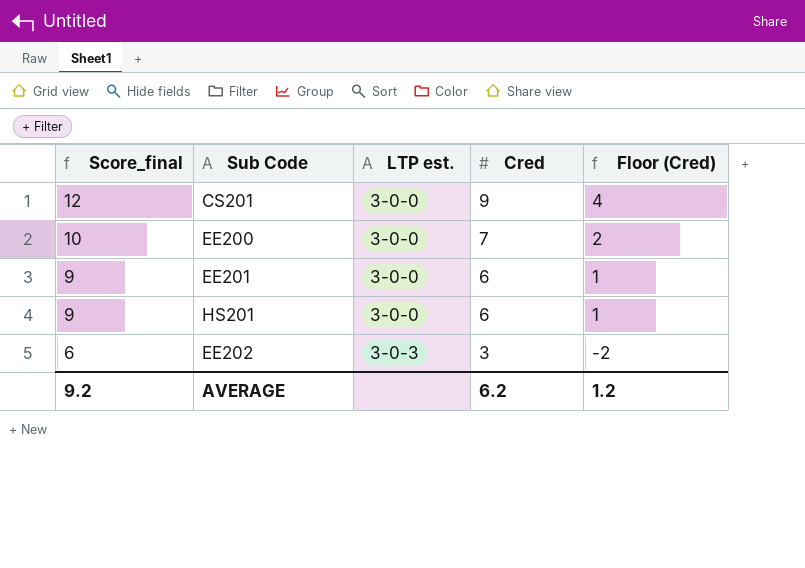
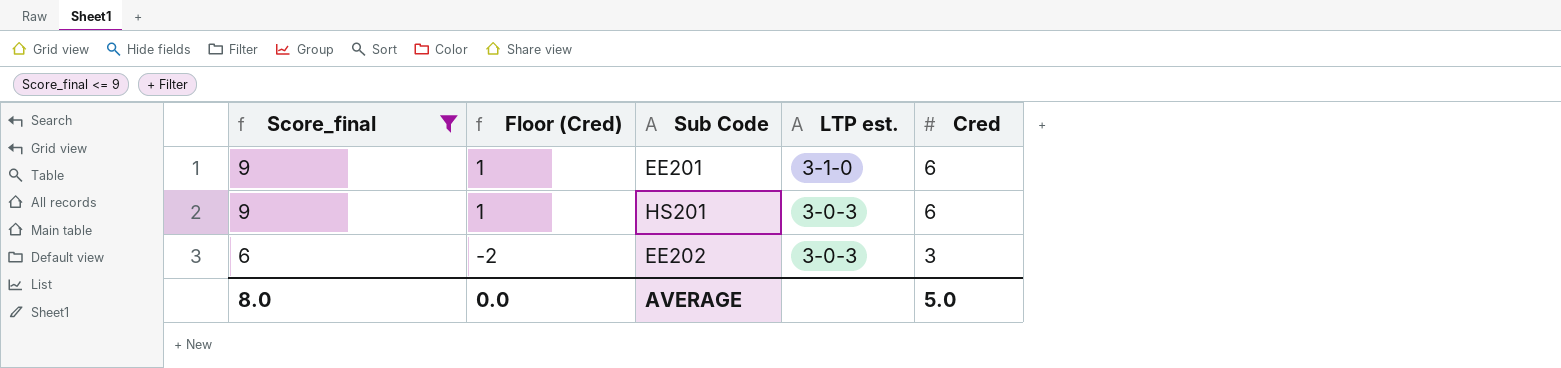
filter: none -> Score_final <= 9
column Floor (Cred) | position: 5 -> 2
EE201 | LTP est.: 3-0-0 -> 3-1-0
HS201 | LTP est.: 3-0-0 -> 3-0-3
AVERAGE | Score_final: 9.2 -> 8.0
AVERAGE | Floor (Cred): 1.2 -> 0.0
AVERAGE | Cred: 6.2 -> 5.0

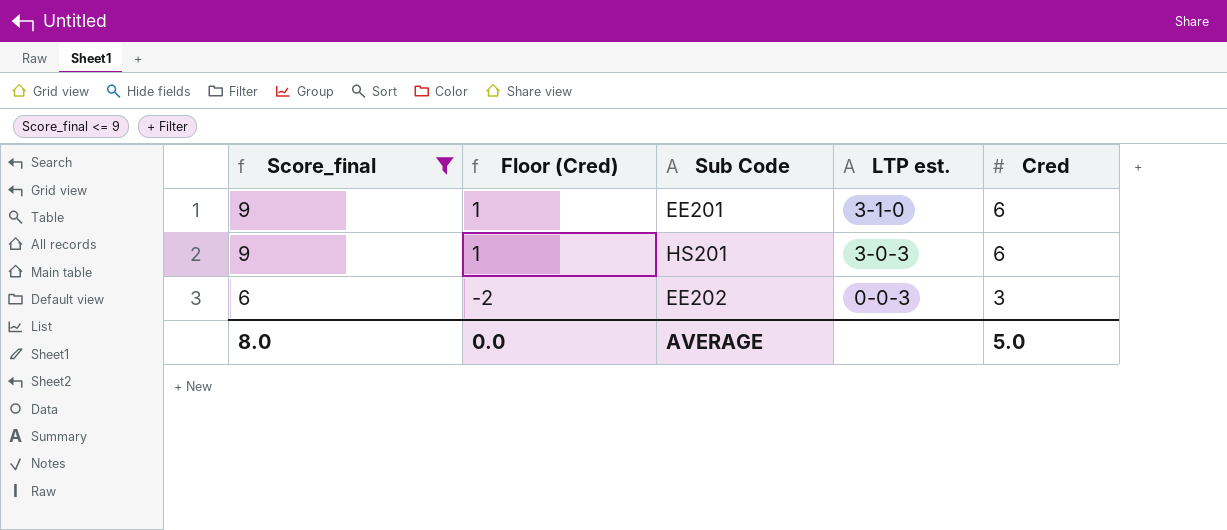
EE202 | LTP est.: 3-0-3 -> 0-0-3

